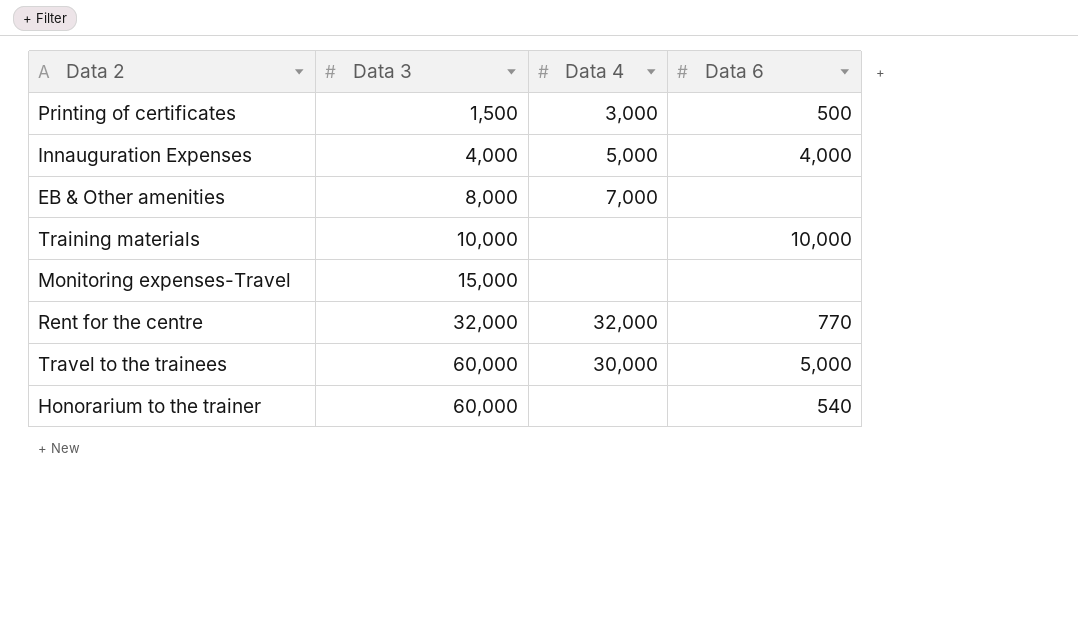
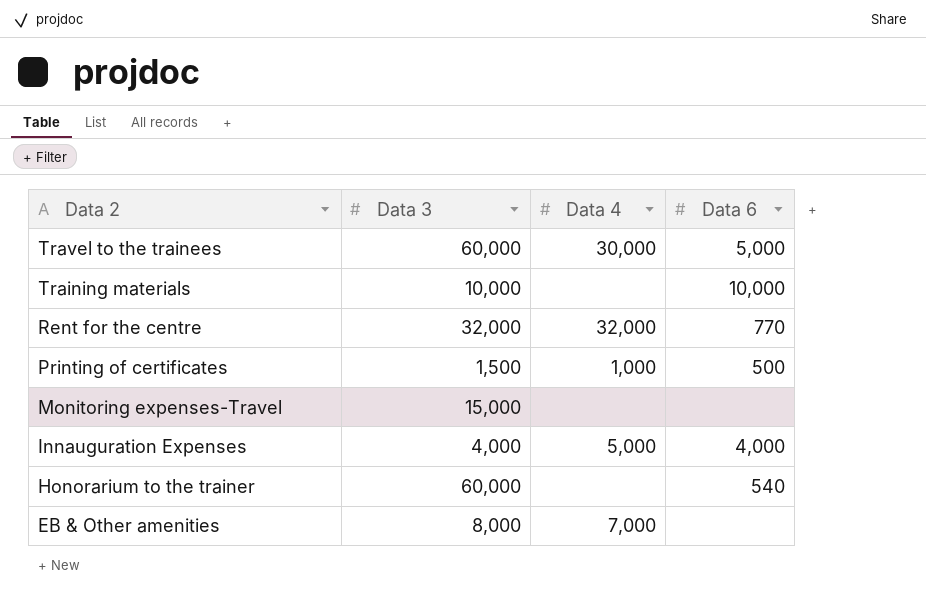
row order: Data 3 ascending -> Data 2 descending
Printing of certificates | Data 4: 3,000 -> 1,000

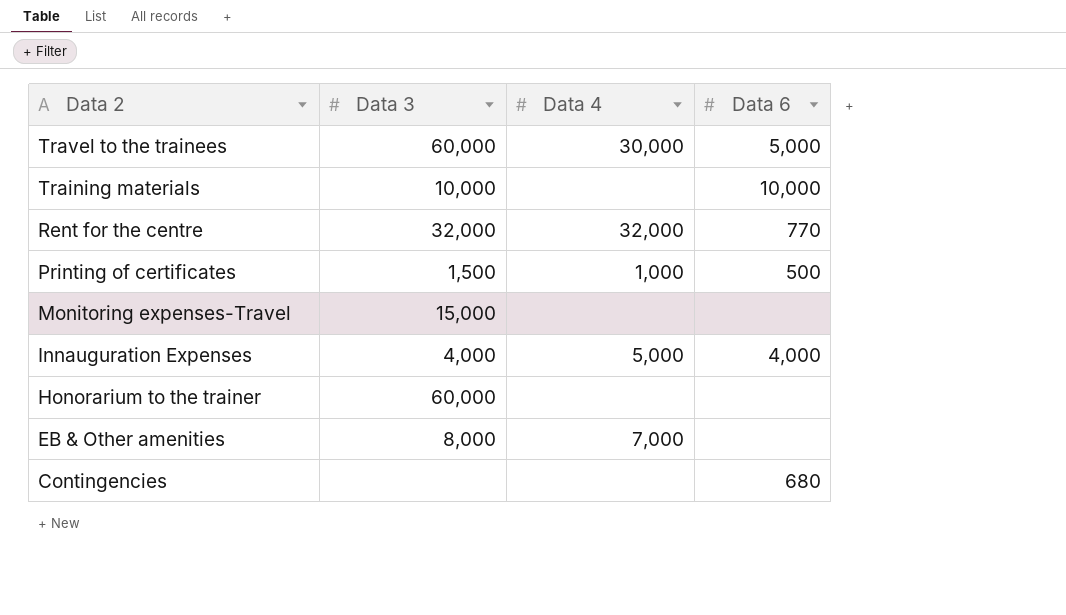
Honorarium to the trainer | Data 6: 540 -> none
row Contingencies: none -> none | none | 680

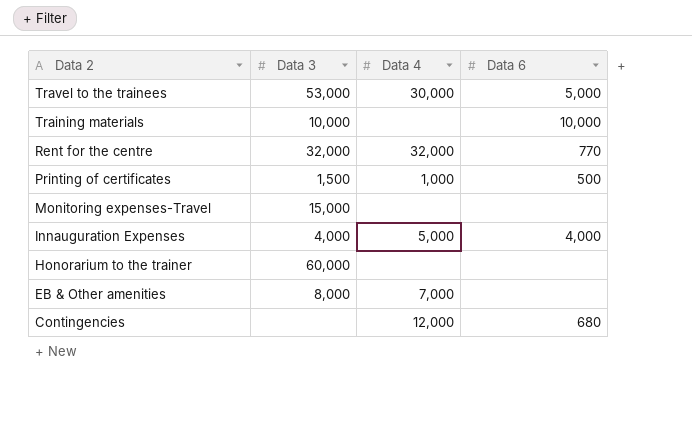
Travel to the trainees | Data 3: 60,000 -> 53,000
Contingencies | Data 4: none -> 12,000

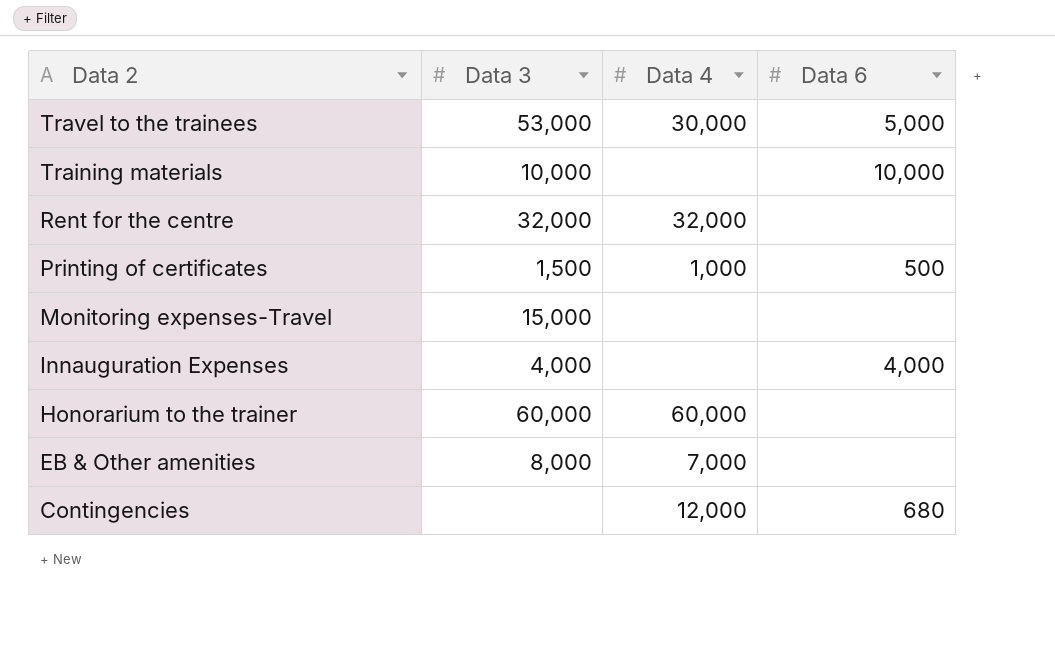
Rent for the centre | Data 6: 770 -> none
Innauguration Expenses | Data 4: 5,000 -> none
Honorarium to the trainer | Data 4: none -> 60,000

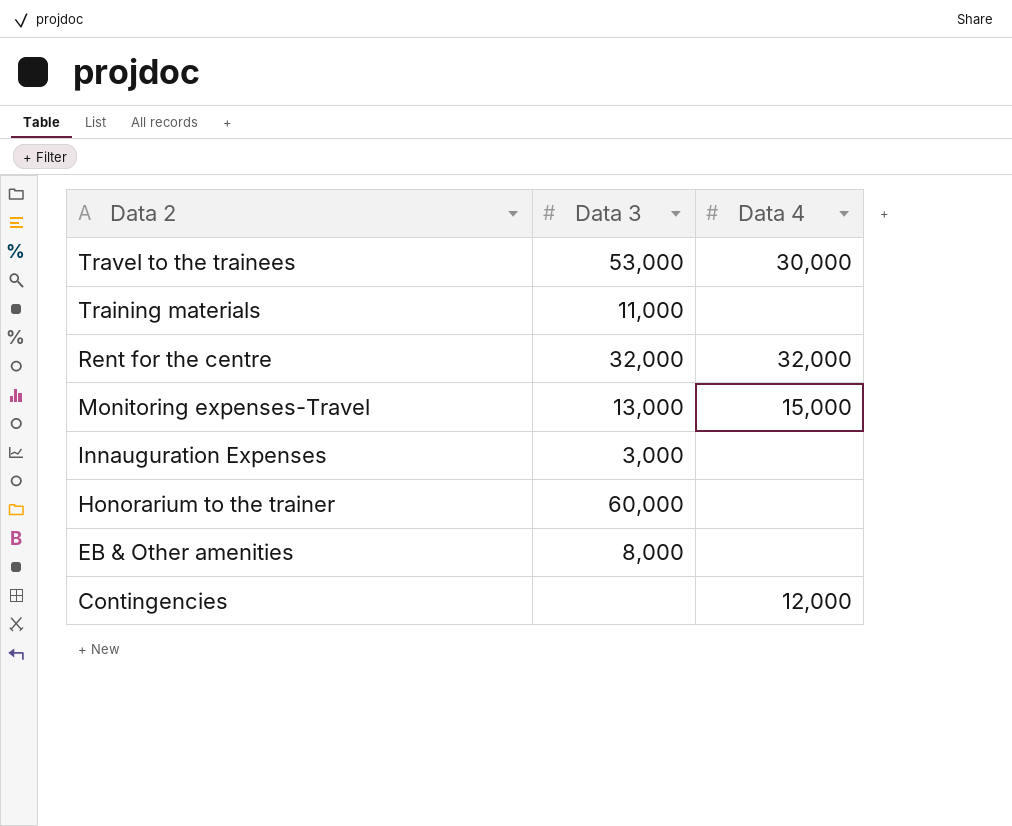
column Data 6 | position: 4 -> none
row Printing of certificates: 1,500 | 1,000 | 500 -> none
Training materials | Data 3: 10,000 -> 11,000
Monitoring expenses-Travel | Data 3: 15,000 -> 13,000
Monitoring expenses-Travel | Data 4: none -> 15,000
Innauguration Expenses | Data 3: 4,000 -> 3,000
Honorarium to the trainer | Data 4: 60,000 -> none
EB & Other amenities | Data 4: 7,000 -> none

